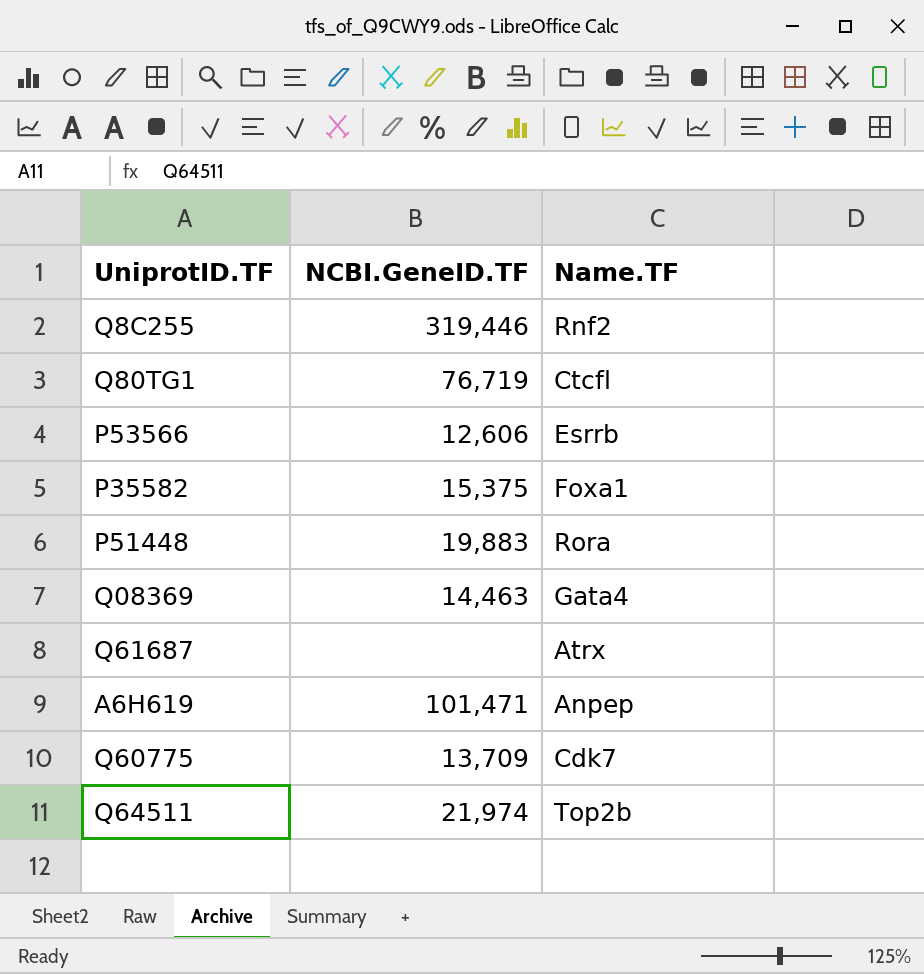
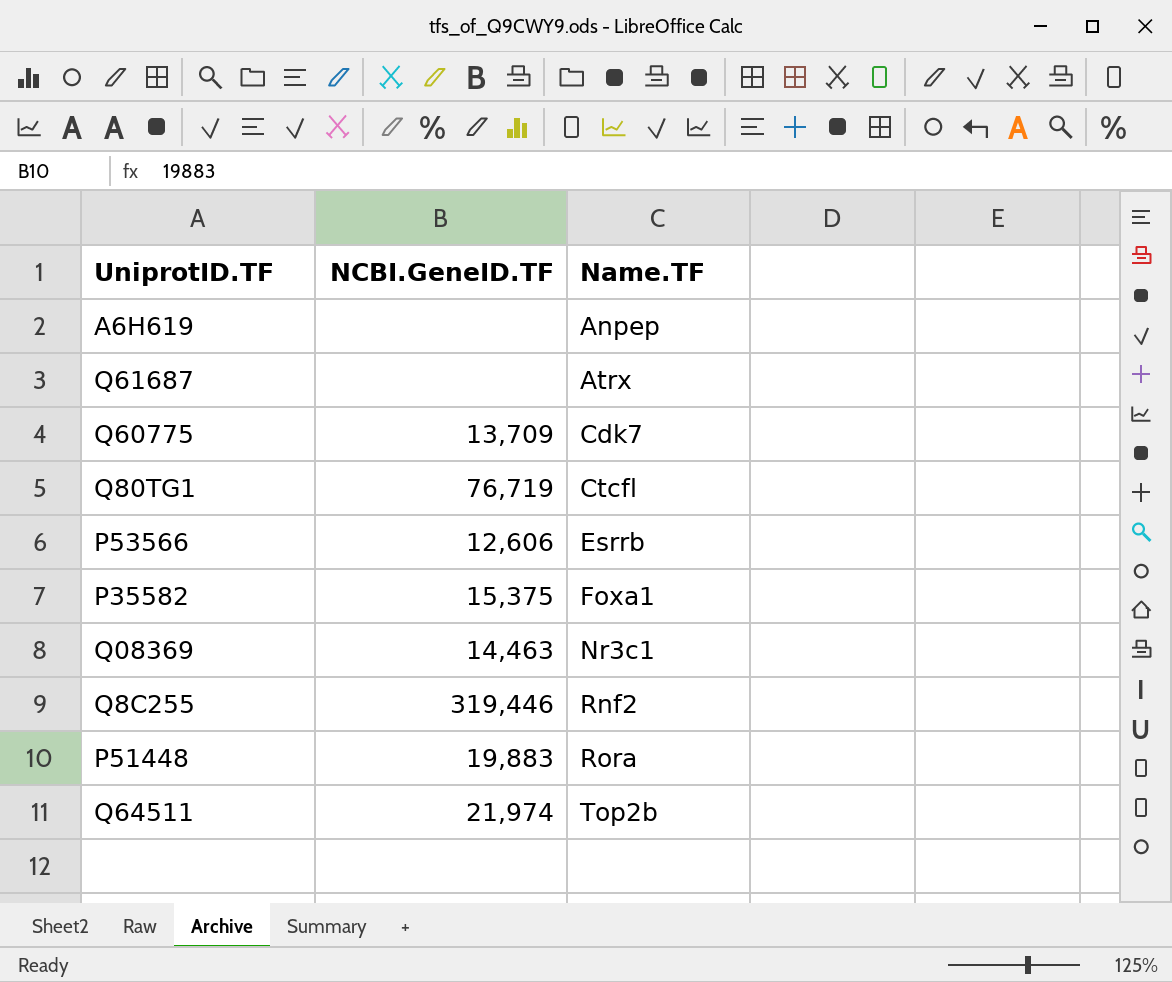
row order: none -> Name.TF ascending
A6H619 | NCBI.GeneID.TF: 101,471 -> none
Q08369 | Name.TF: Gata4 -> Nr3c1

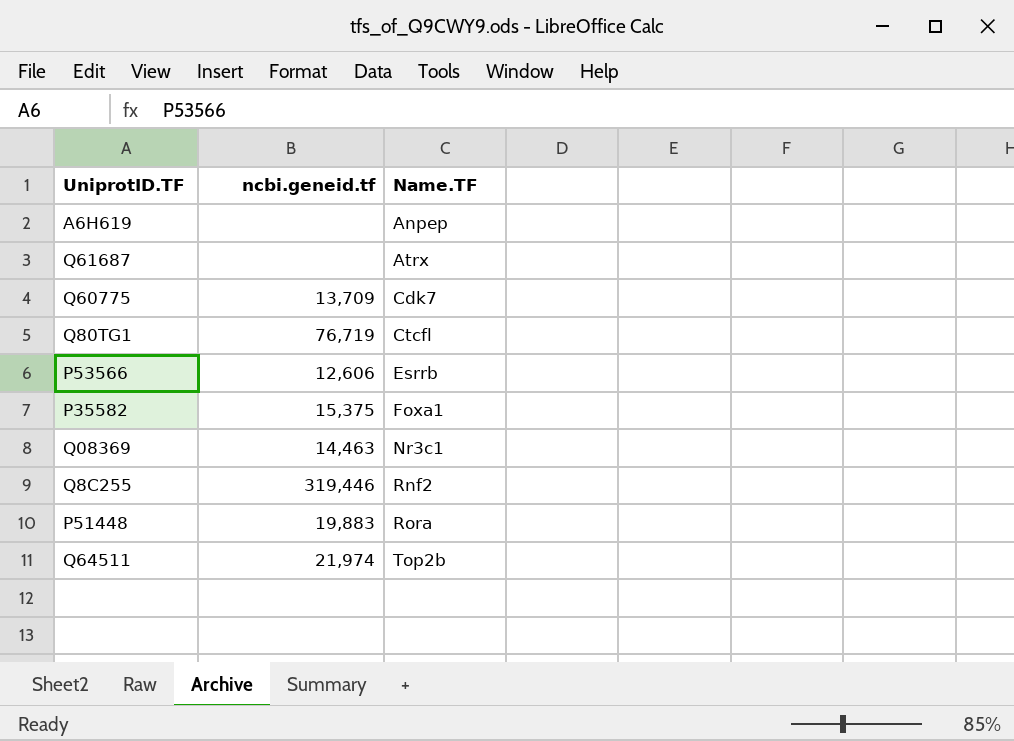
column name: NCBI.GeneID.TF -> ncbi.geneid.tf

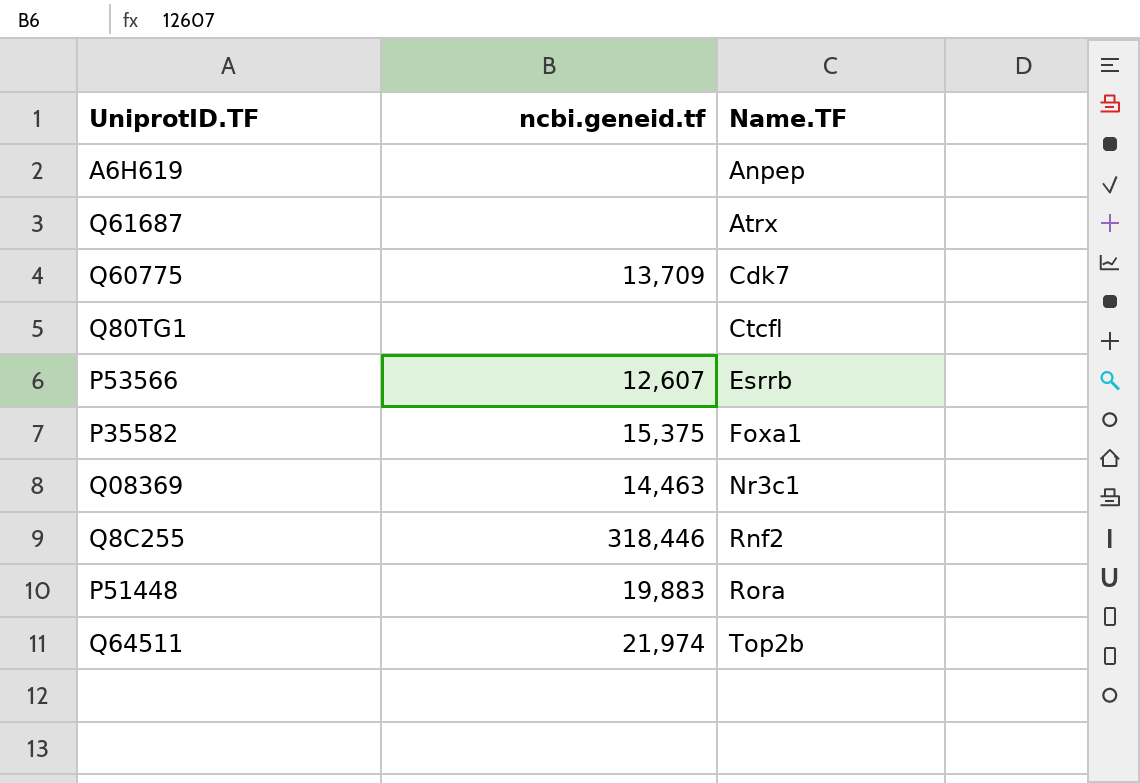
Q80TG1 | ncbi.geneid.tf: 76,719 -> none
P53566 | ncbi.geneid.tf: 12,606 -> 12,607
Q8C255 | ncbi.geneid.tf: 319,446 -> 318,446

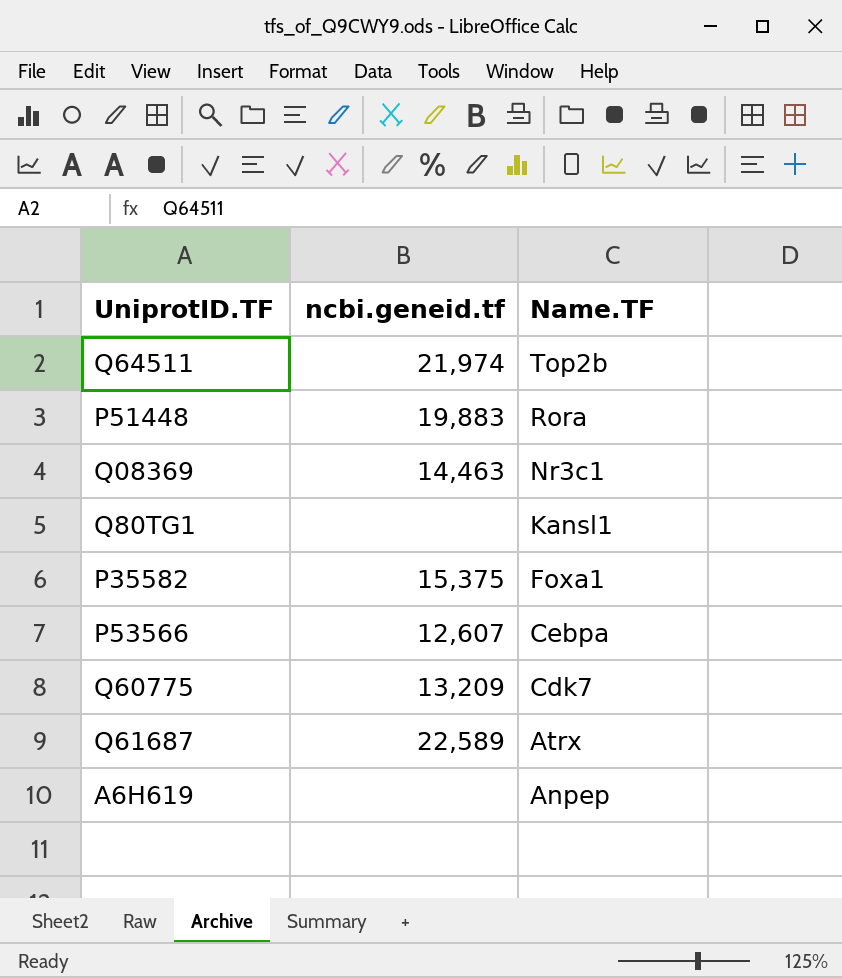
row order: Name.TF ascending -> Name.TF descending
row Q8C255: 318,446 | Rnf2 -> none
Q80TG1 | Name.TF: Ctcfl -> Kansl1
P53566 | Name.TF: Esrrb -> Cebpa
Q60775 | ncbi.geneid.tf: 13,709 -> 13,209
Q61687 | ncbi.geneid.tf: none -> 22,589

